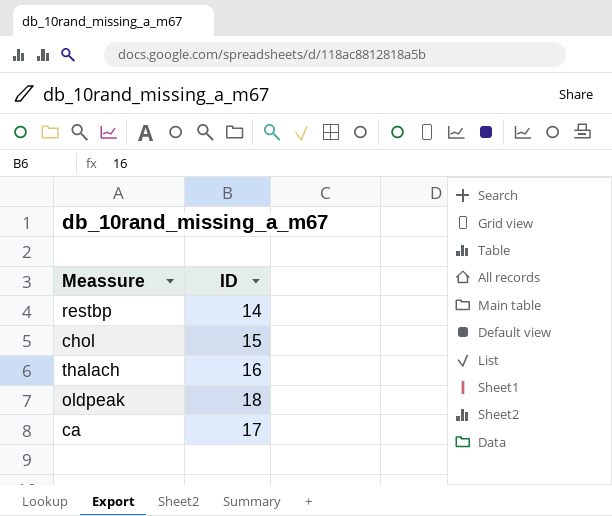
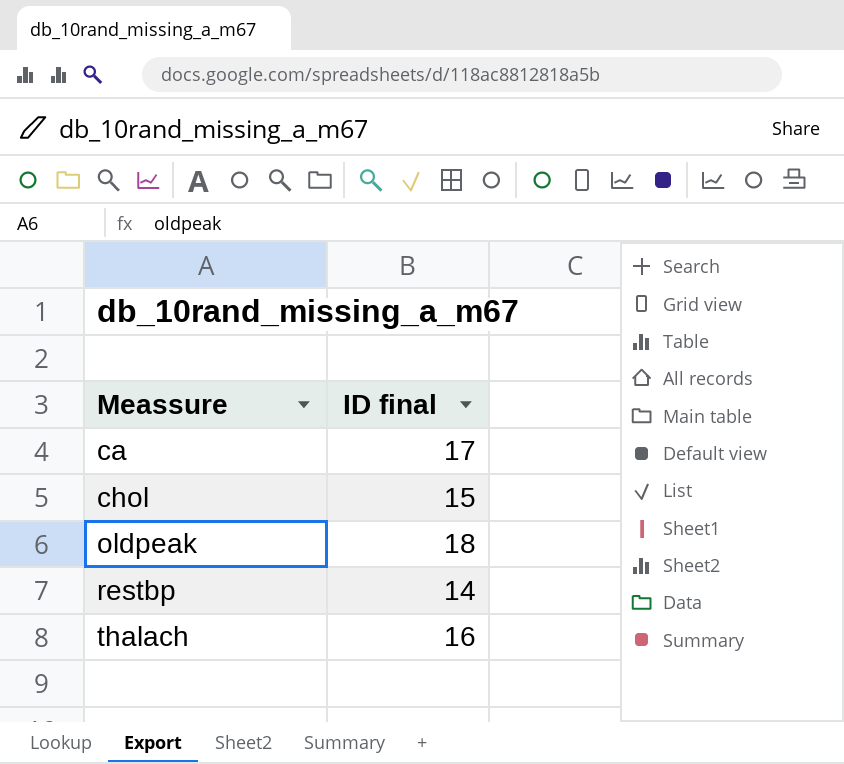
row order: none -> Meassure ascending
column name: ID -> ID final

